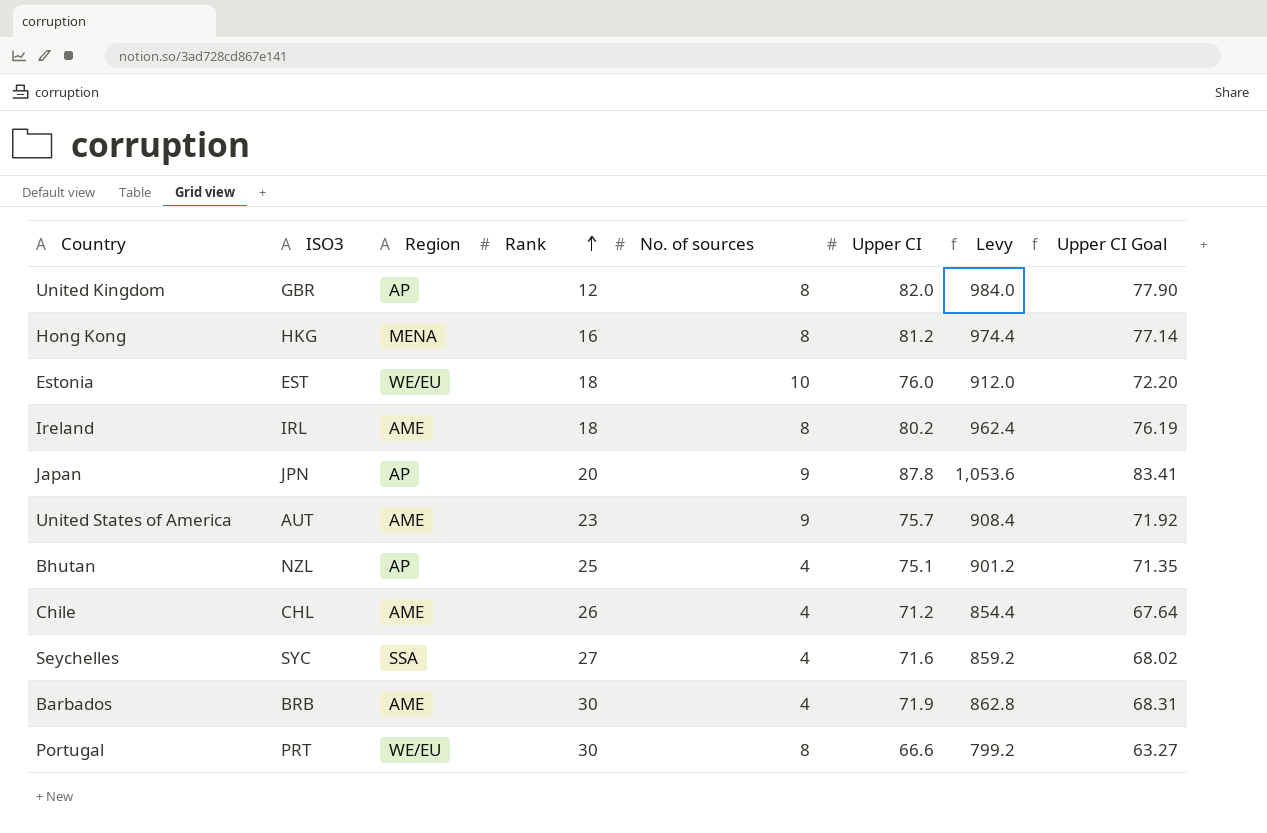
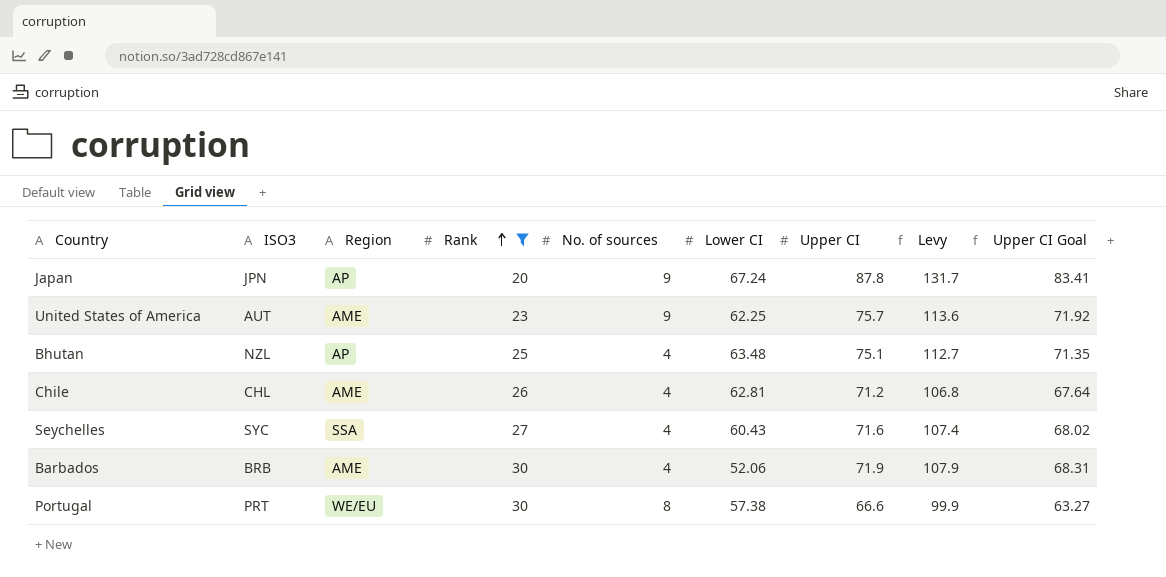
filter: none -> Rank >= 20
column Lower CI | position: none -> 6
column Levy | formula: [Upper CI] * 12 -> [Upper CI] * 1.5

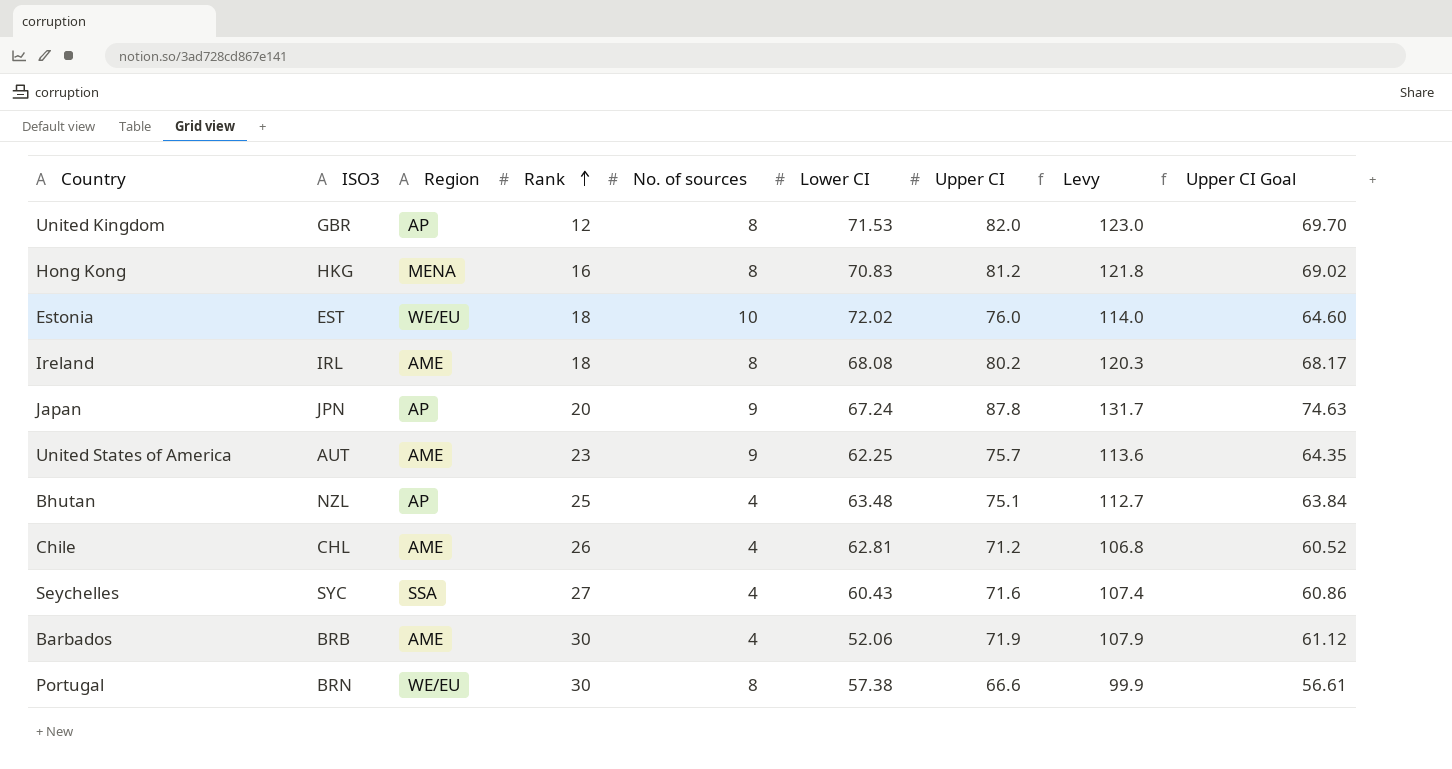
filter: Rank >= 20 -> none
column Upper CI Goal | formula: [Upper CI] * 0.95 -> [Upper CI] * 0.85
Portugal | ISO3: PRT -> BRN

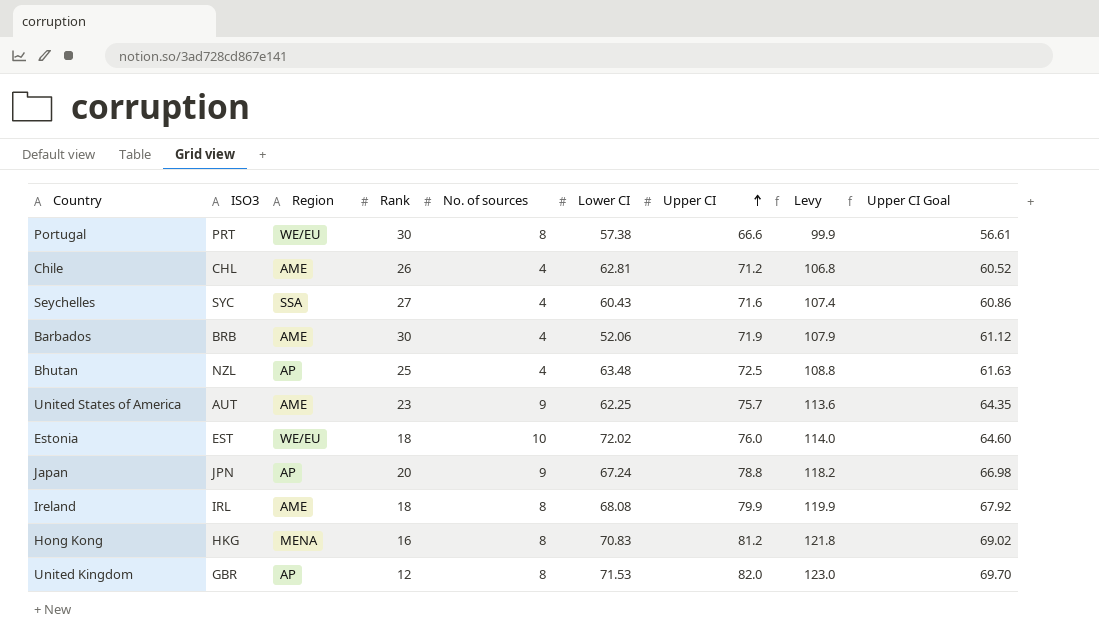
row order: Rank ascending -> Upper CI ascending
Portugal | ISO3: BRN -> PRT
Bhutan | Upper CI: 75.1 -> 72.5
Bhutan | Levy: 112.7 -> 108.8
Bhutan | Upper CI Goal: 63.84 -> 61.63
Japan | Upper CI: 87.8 -> 78.8
Japan | Levy: 131.7 -> 118.2
Japan | Upper CI Goal: 74.63 -> 66.98
Ireland | Upper CI: 80.2 -> 79.9
Ireland | Levy: 120.3 -> 119.9
Ireland | Upper CI Goal: 68.17 -> 67.92

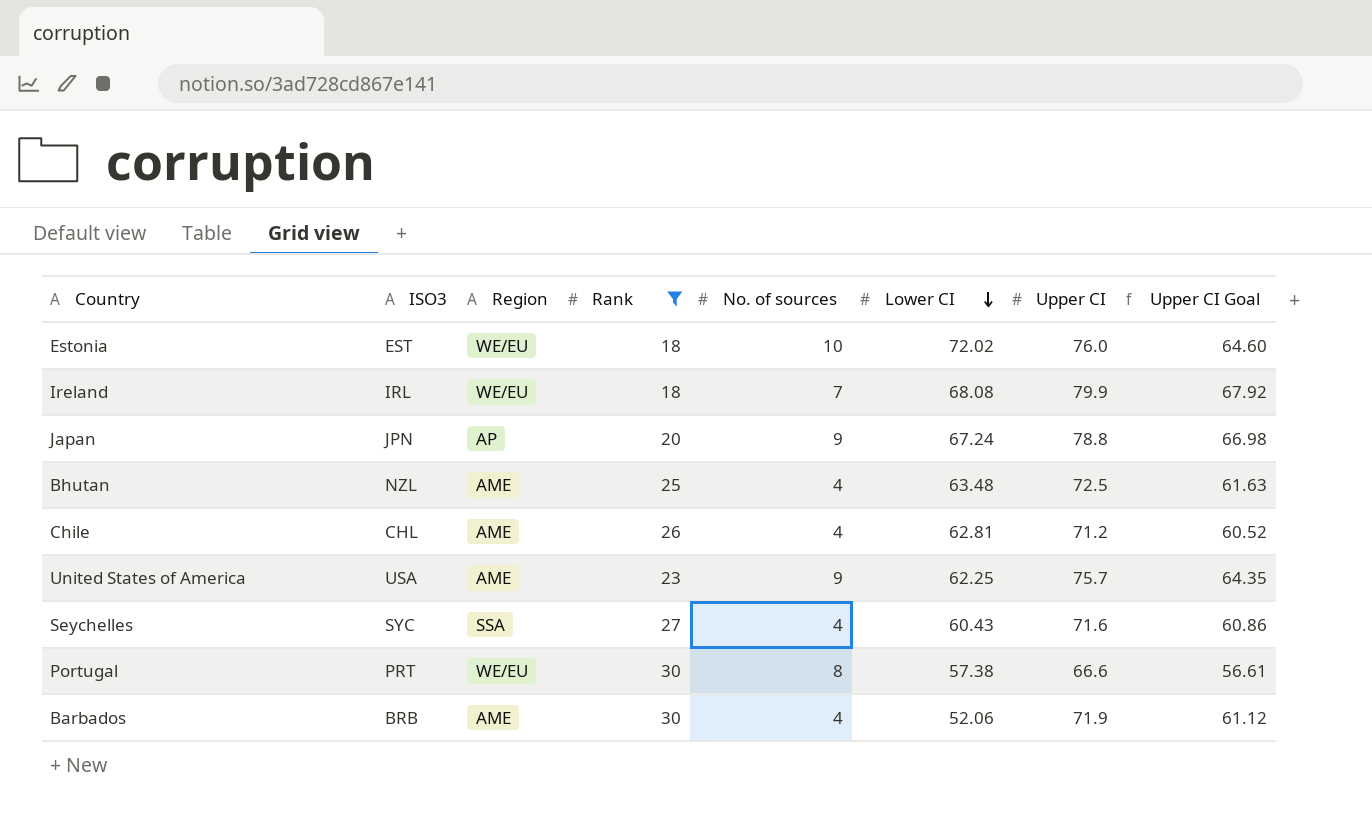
filter: none -> Rank >= 18
row order: Upper CI ascending -> Lower CI descending
column Levy | formula: [Upper CI] * 1.5 -> none
Ireland | Region: AME -> WE/EU
Ireland | No. of sources: 8 -> 7
Bhutan | Region: AP -> AME
United States of America | ISO3: AUT -> USA

